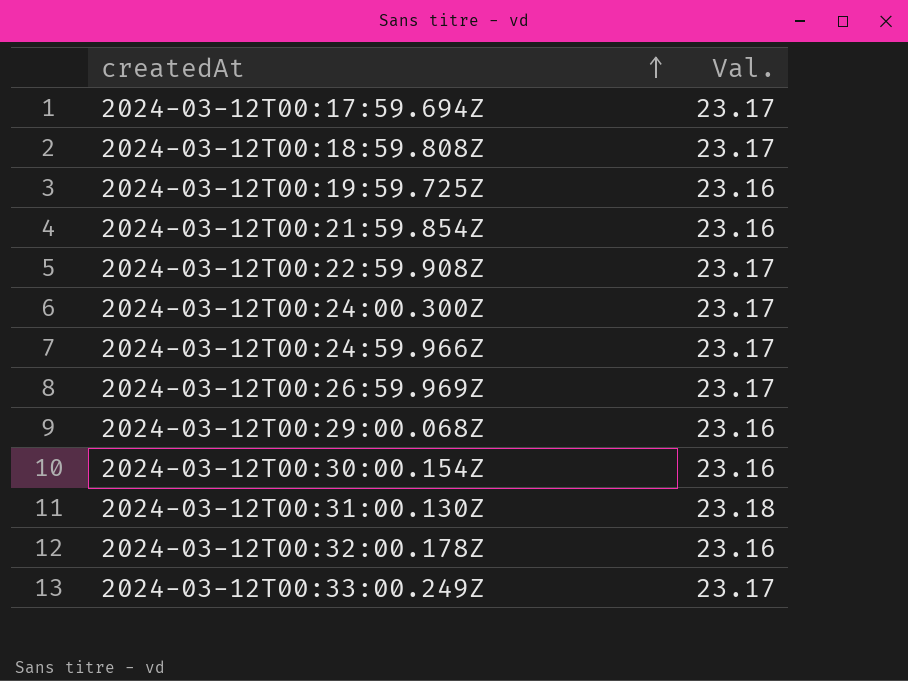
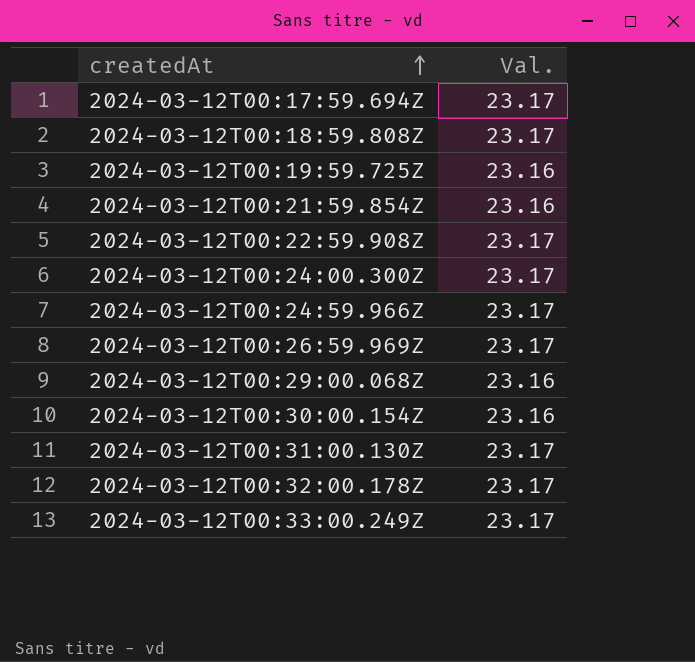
2024-03-12T00:31:00.130Z | Val.: 23.18 -> 23.17
2024-03-12T00:32:00.178Z | Val.: 23.16 -> 23.17

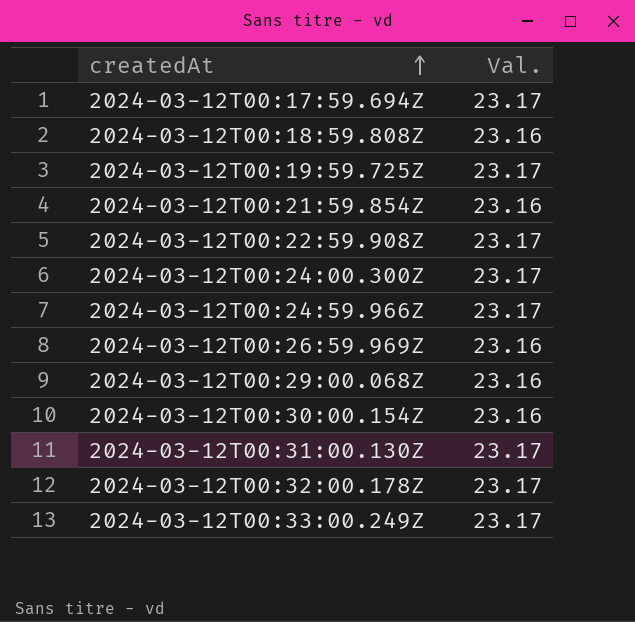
2024-03-12T00:18:59.808Z | Val.: 23.17 -> 23.16
2024-03-12T00:19:59.725Z | Val.: 23.16 -> 23.17
2024-03-12T00:26:59.969Z | Val.: 23.17 -> 23.16

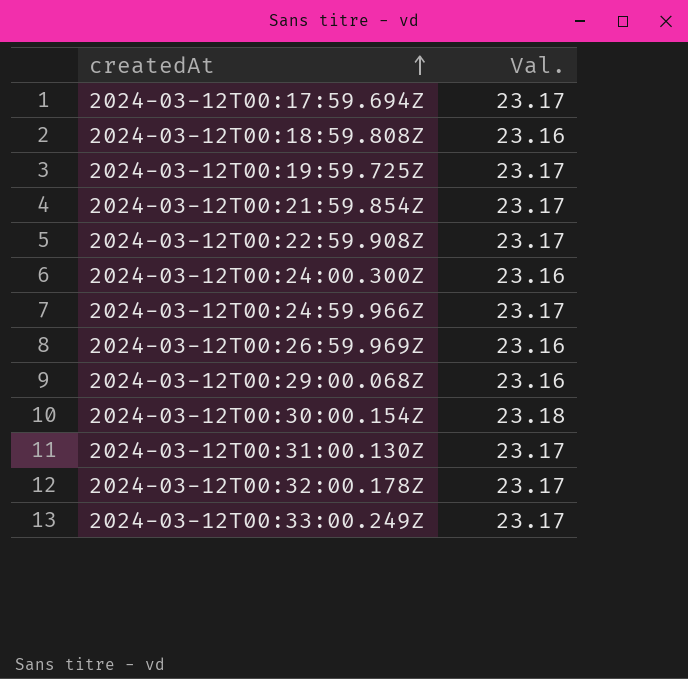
2024-03-12T00:21:59.854Z | Val.: 23.16 -> 23.17
2024-03-12T00:24:00.300Z | Val.: 23.17 -> 23.16
2024-03-12T00:30:00.154Z | Val.: 23.16 -> 23.18

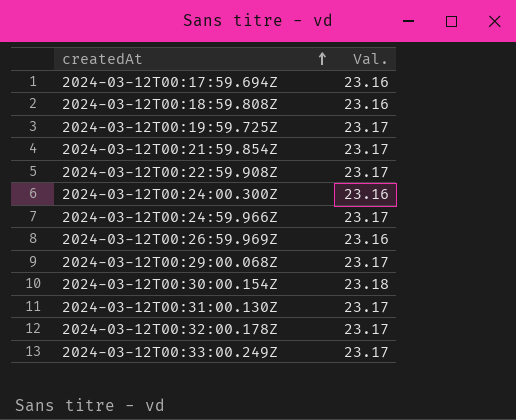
2024-03-12T00:17:59.694Z | Val.: 23.17 -> 23.16
2024-03-12T00:29:00.068Z | Val.: 23.16 -> 23.17

